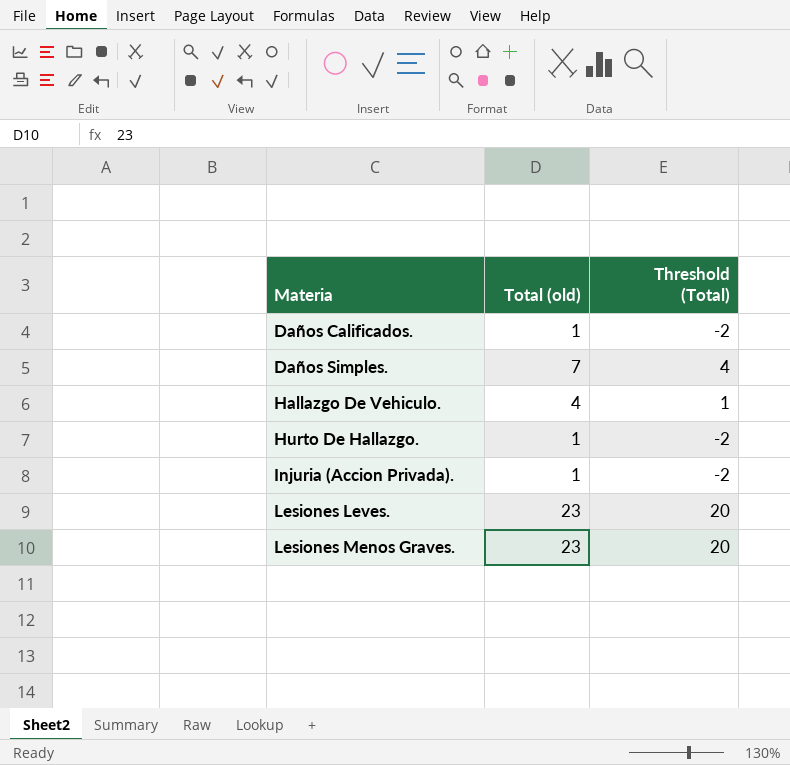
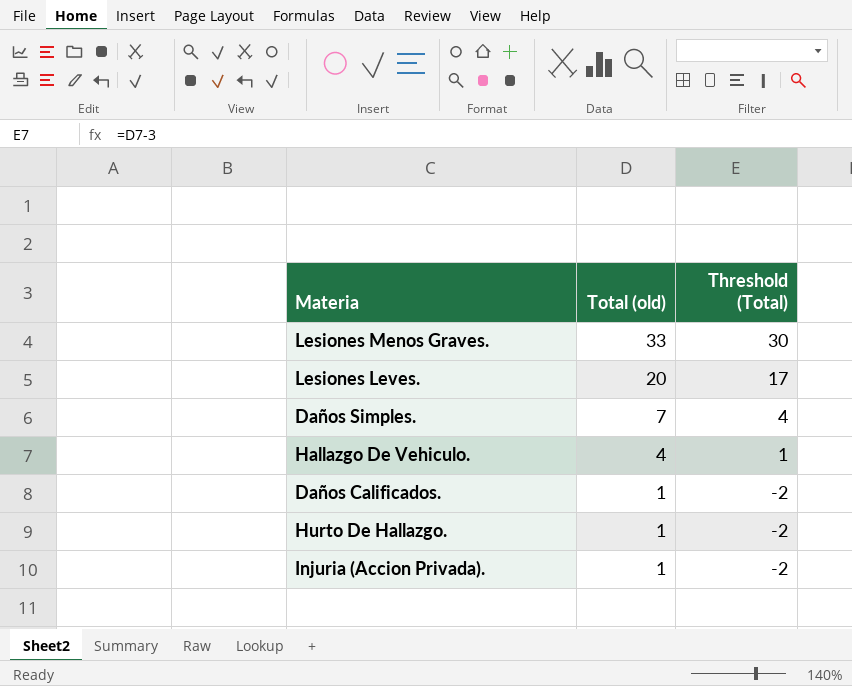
row order: Materia ascending -> Total (old) descending
Lesiones Menos Graves. | Total (old): 23 -> 33
Lesiones Menos Graves. | Threshold (Total): 20 -> 30
Lesiones Leves. | Total (old): 23 -> 20
Lesiones Leves. | Threshold (Total): 20 -> 17

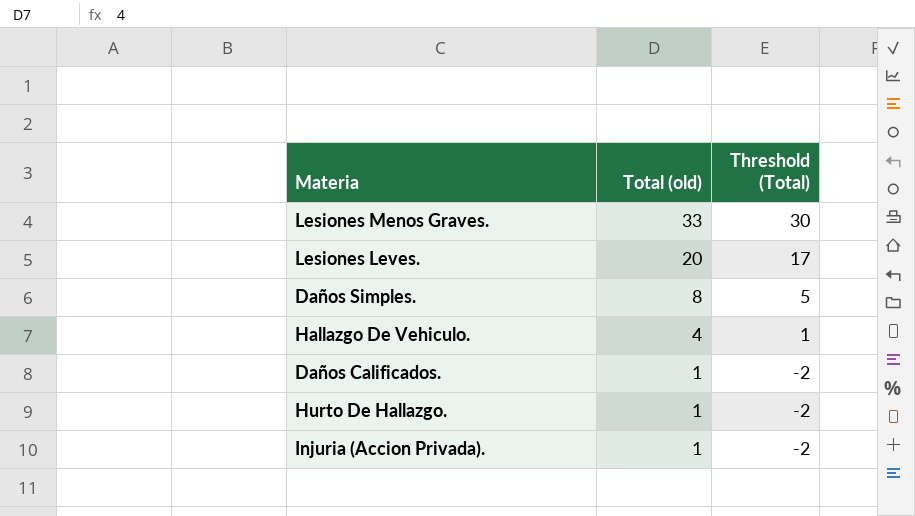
Daños Simples. | Total (old): 7 -> 8
Daños Simples. | Threshold (Total): 4 -> 5

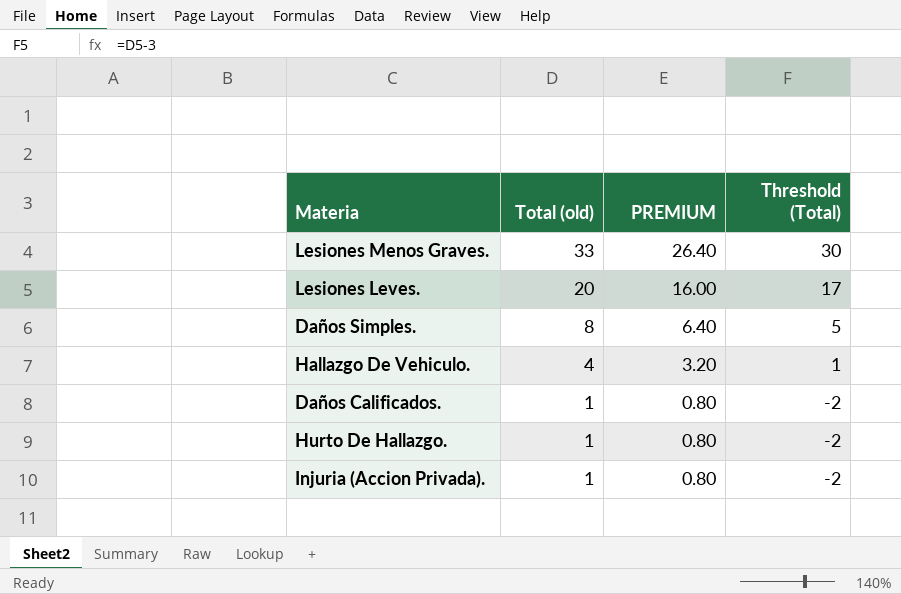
column PREMIUM | formula: none -> [Total (old)] * 0.8

